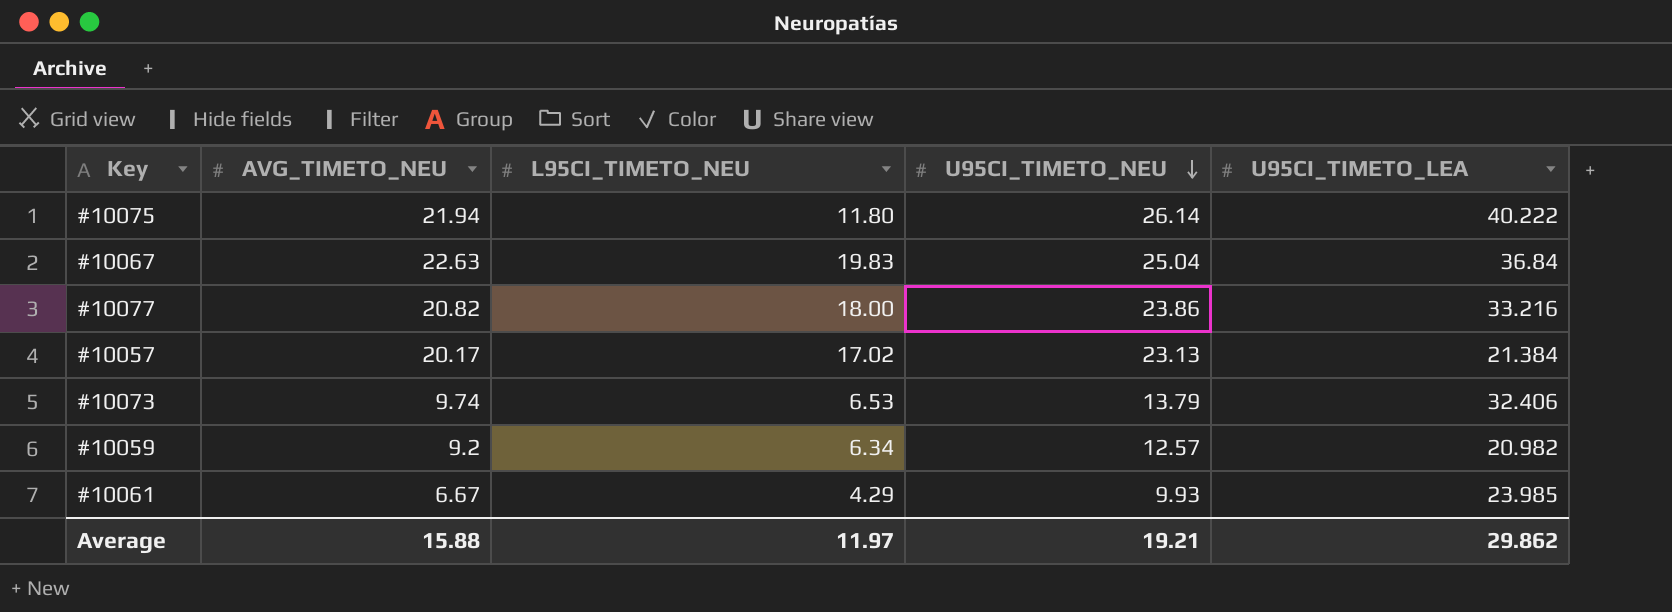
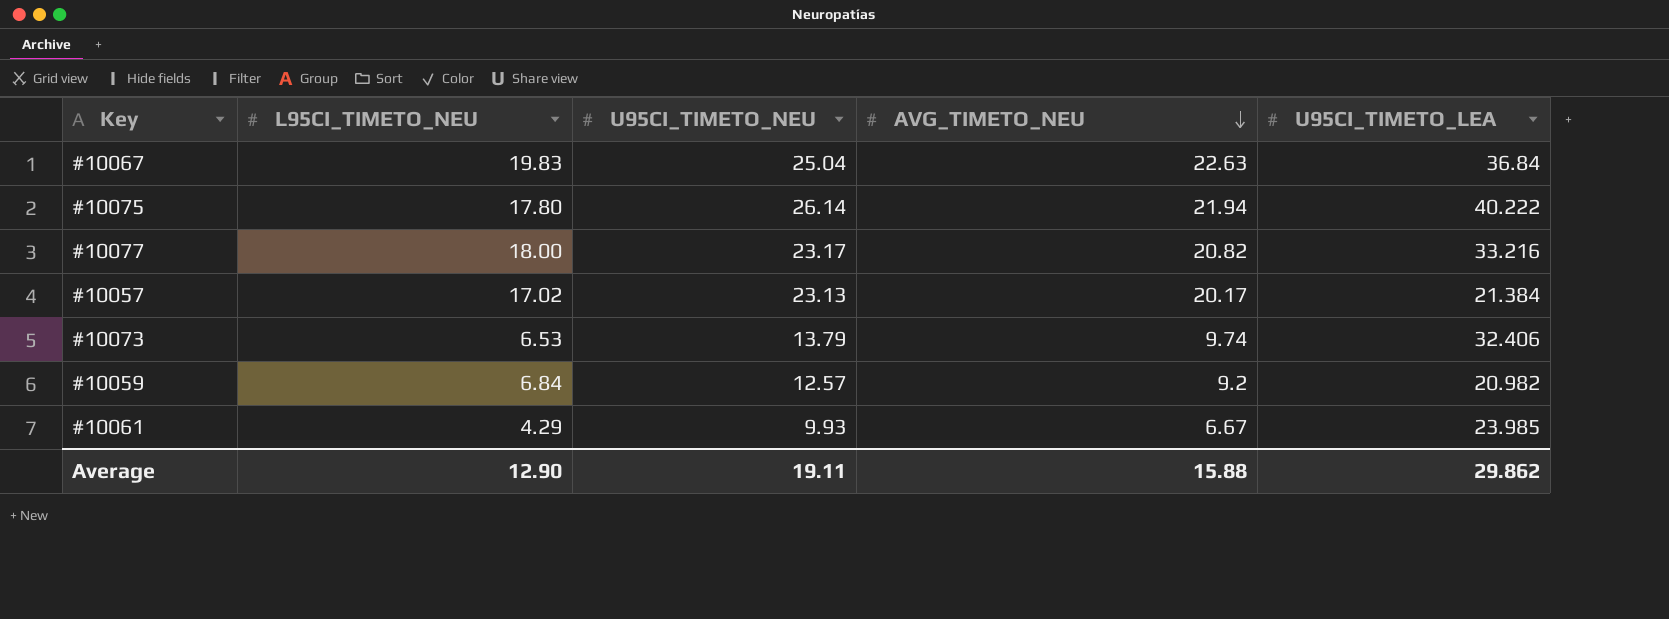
row order: U95CI_TIMETO_NEU descending -> AVG_TIMETO_NEU descending
column AVG_TIMETO_NEU | position: 2 -> 4
#10075 | L95CI_TIMETO_NEU: 11.80 -> 17.80
#10077 | U95CI_TIMETO_NEU: 23.86 -> 23.17
#10059 | L95CI_TIMETO_NEU: 6.34 -> 6.84
Average | L95CI_TIMETO_NEU: 11.97 -> 12.90
Average | U95CI_TIMETO_NEU: 19.21 -> 19.11

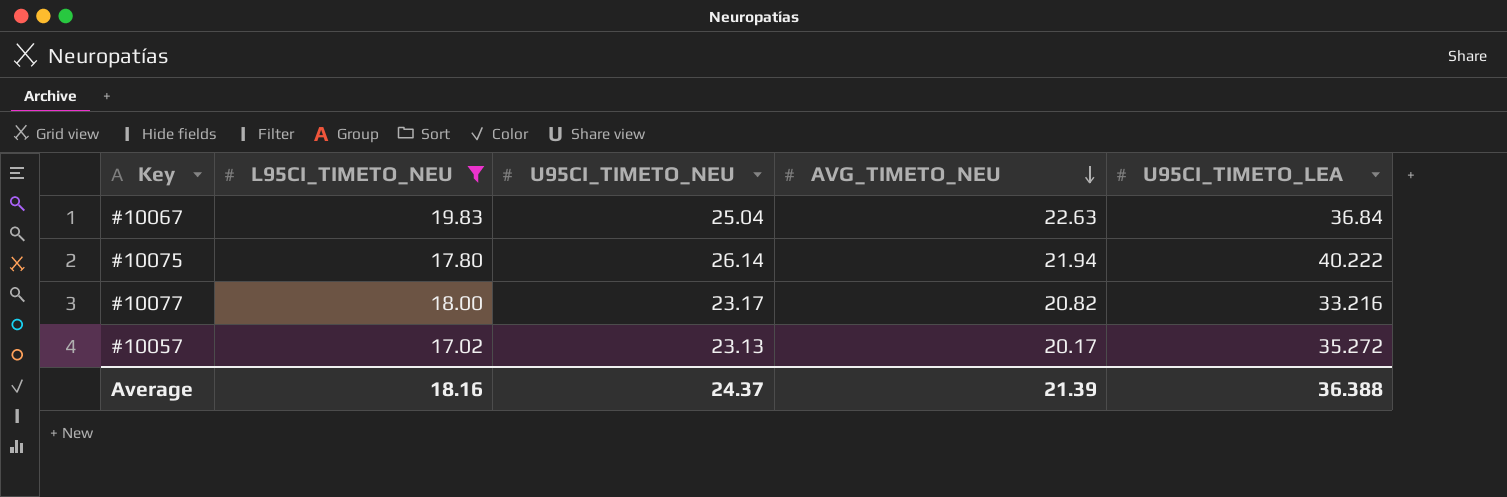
filter: none -> L95CI_TIMETO_NEU >= 17.02
#10057 | U95CI_TIMETO_LEA: 21.384 -> 35.272
Average | L95CI_TIMETO_NEU: 12.90 -> 18.16
Average | U95CI_TIMETO_NEU: 19.11 -> 24.37
Average | AVG_TIMETO_NEU: 15.88 -> 21.39
Average | U95CI_TIMETO_LEA: 29.862 -> 36.388

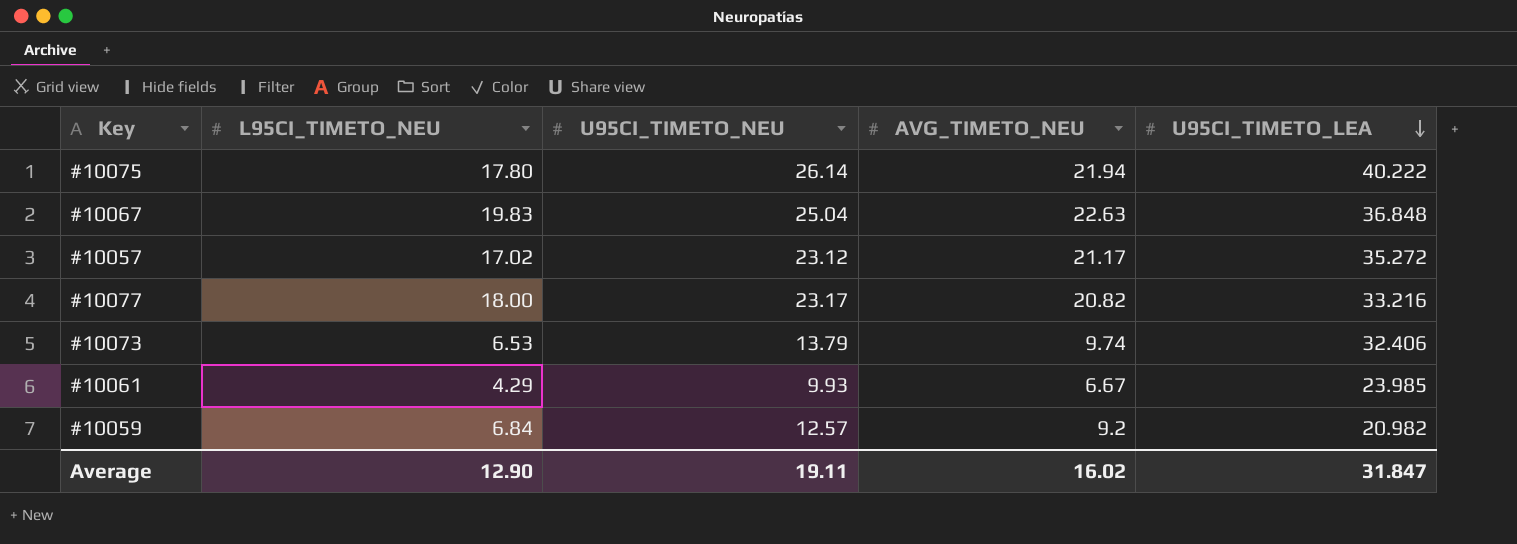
filter: L95CI_TIMETO_NEU >= 17.02 -> none
row order: AVG_TIMETO_NEU descending -> U95CI_TIMETO_LEA descending
#10067 | U95CI_TIMETO_LEA: 36.84 -> 36.848
#10057 | U95CI_TIMETO_NEU: 23.13 -> 23.12
#10057 | AVG_TIMETO_NEU: 20.17 -> 21.17
Average | L95CI_TIMETO_NEU: 18.16 -> 12.90
Average | U95CI_TIMETO_NEU: 24.37 -> 19.11
Average | AVG_TIMETO_NEU: 21.39 -> 16.02
Average | U95CI_TIMETO_LEA: 36.388 -> 31.847

